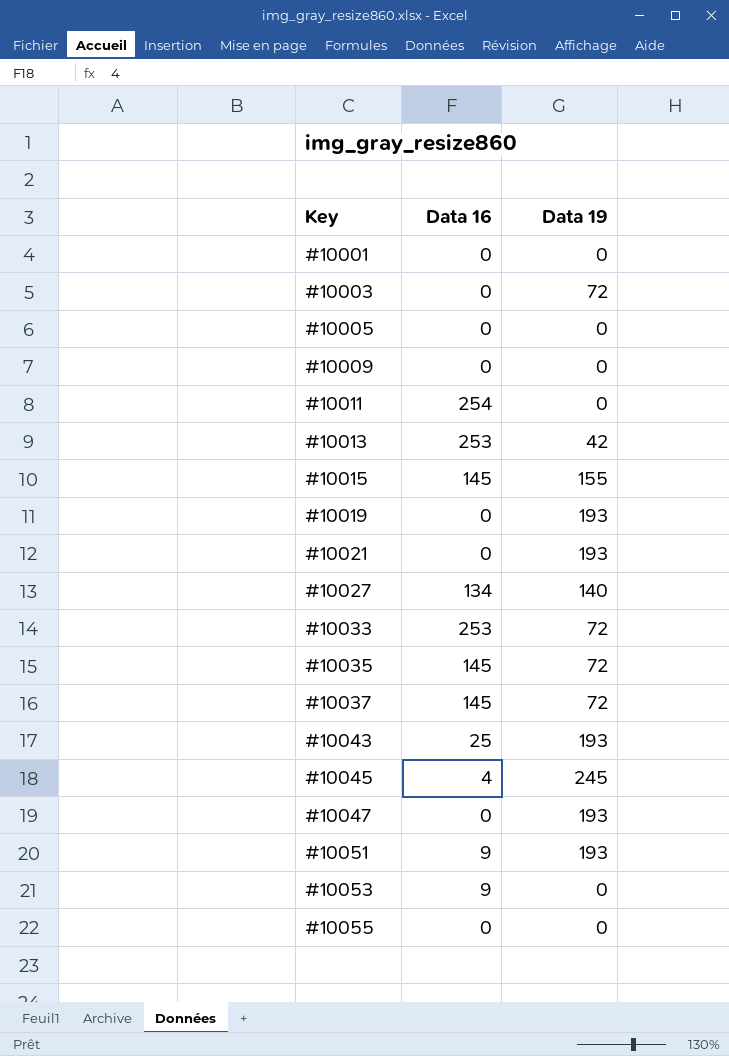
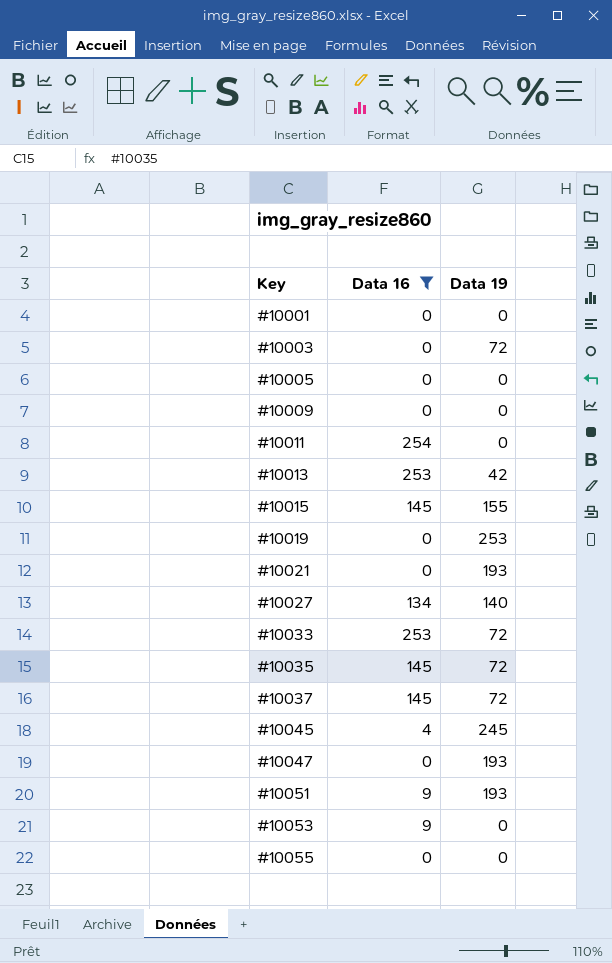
filter: none -> Data 16 != 25
#10019 | Data 19: 193 -> 253

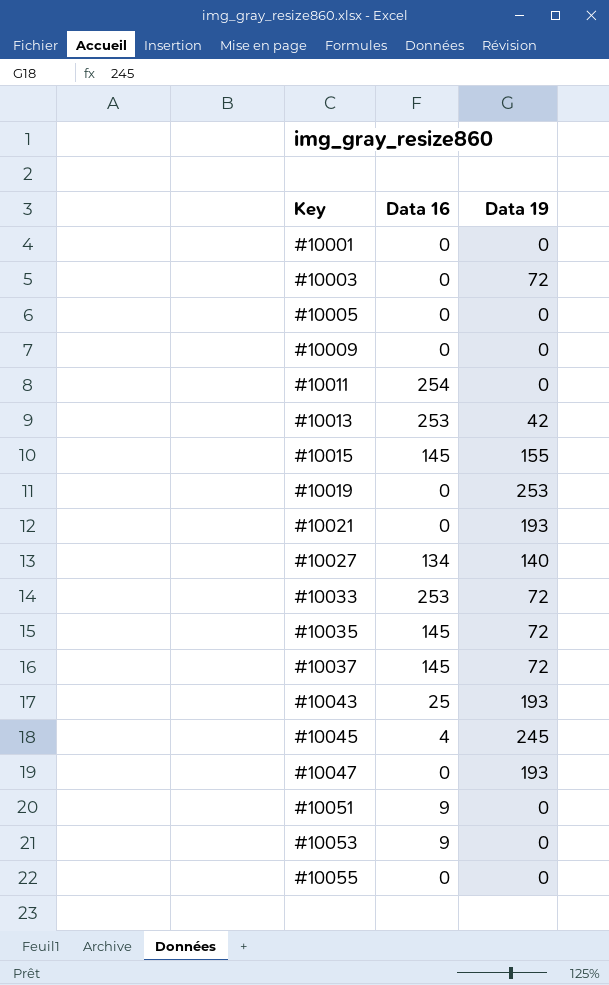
filter: Data 16 != 25 -> none
#10051 | Data 19: 193 -> 0

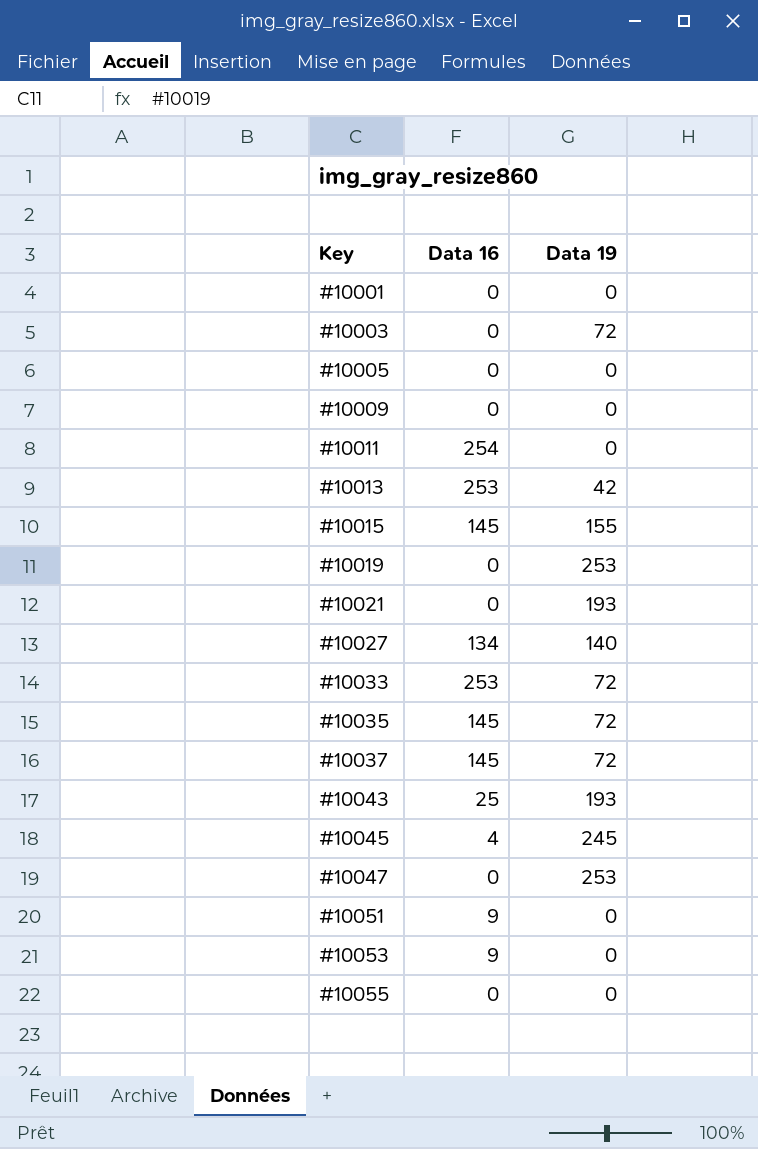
#10047 | Data 19: 193 -> 253

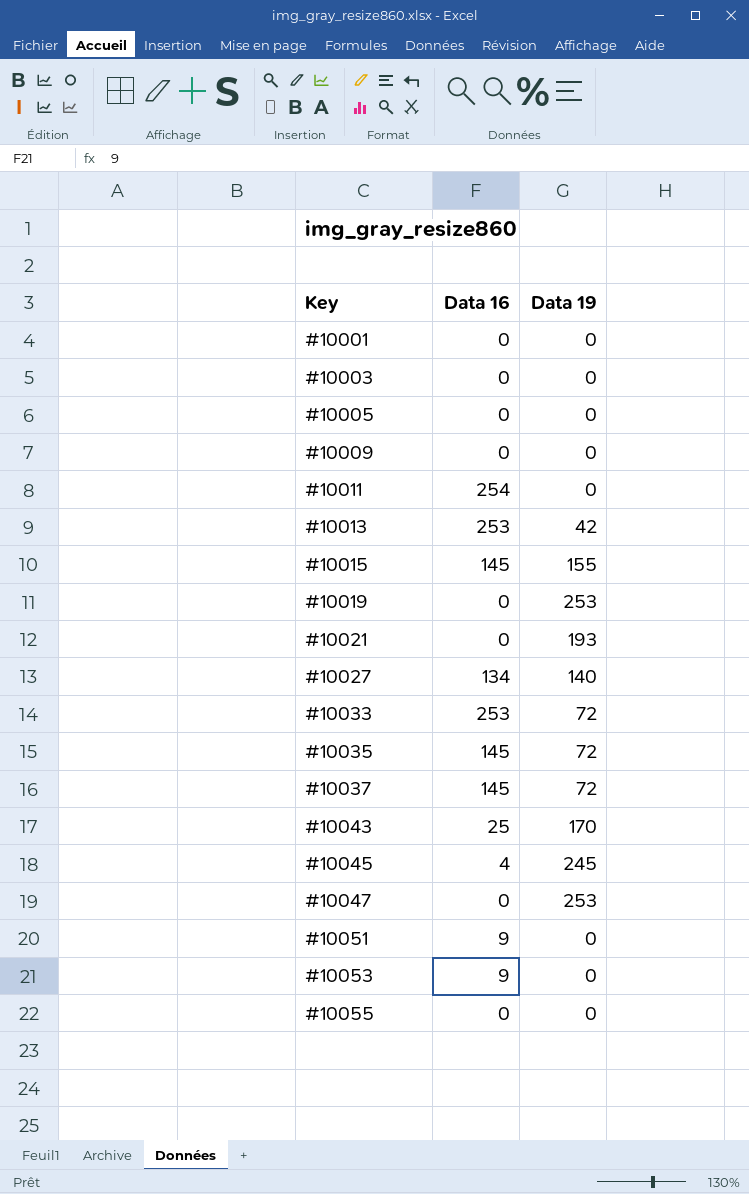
#10003 | Data 19: 72 -> 0
#10043 | Data 19: 193 -> 170

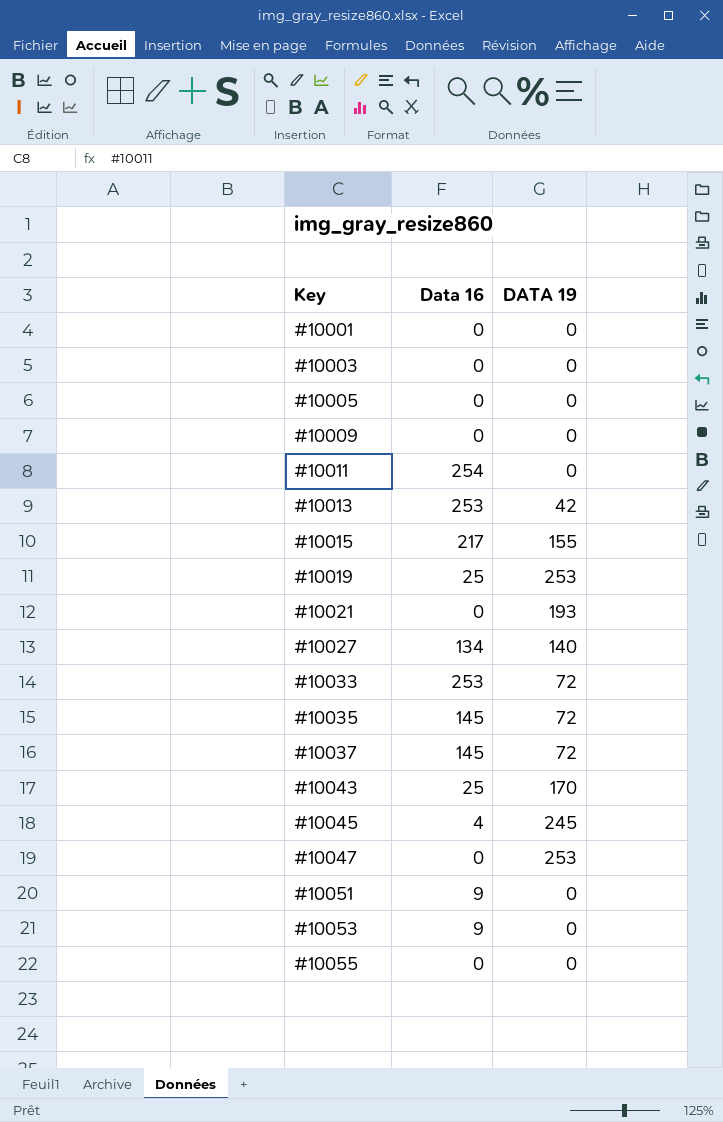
column name: Data 19 -> DATA 19
#10015 | Data 16: 145 -> 217
#10019 | Data 16: 0 -> 25

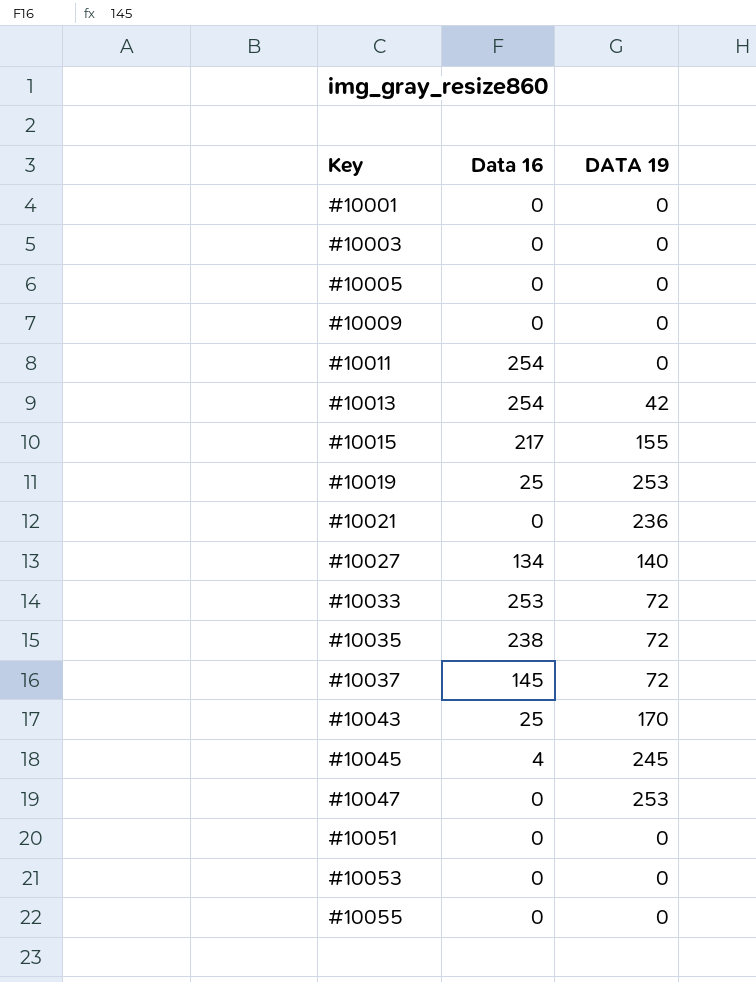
#10013 | Data 16: 253 -> 254
#10021 | DATA 19: 193 -> 236
#10035 | Data 16: 145 -> 238
#10051 | Data 16: 9 -> 0
#10053 | Data 16: 9 -> 0

